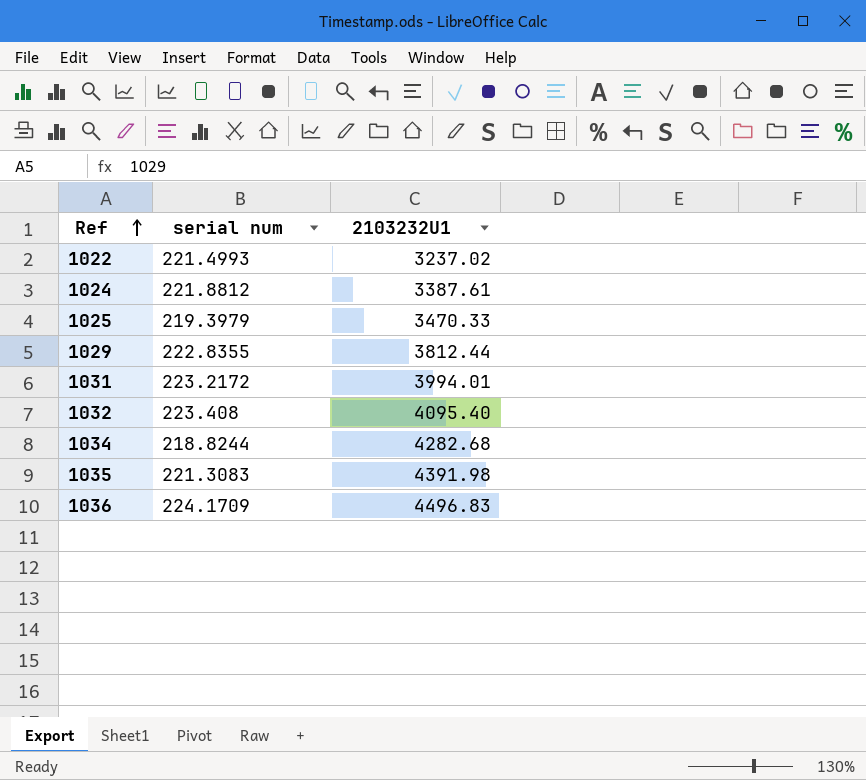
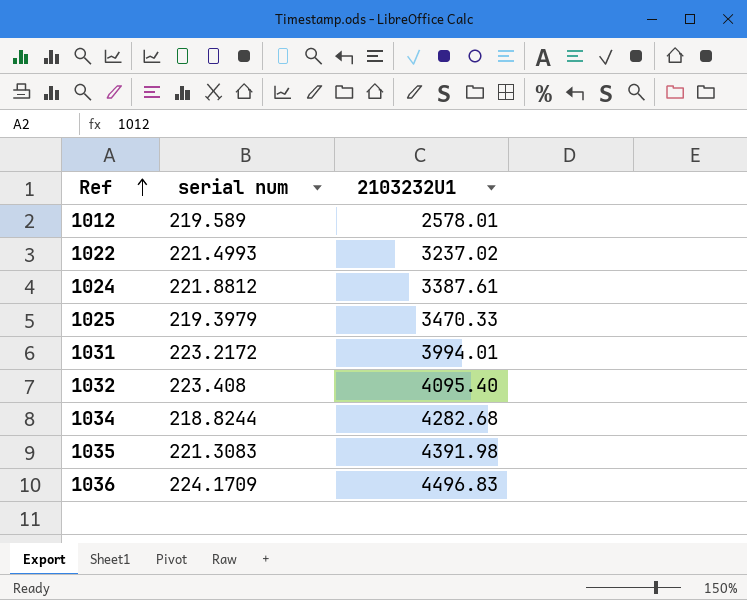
row 1029: 222.8355 | 3812.44 -> none
row 1012: none -> 219.589 | 2578.01

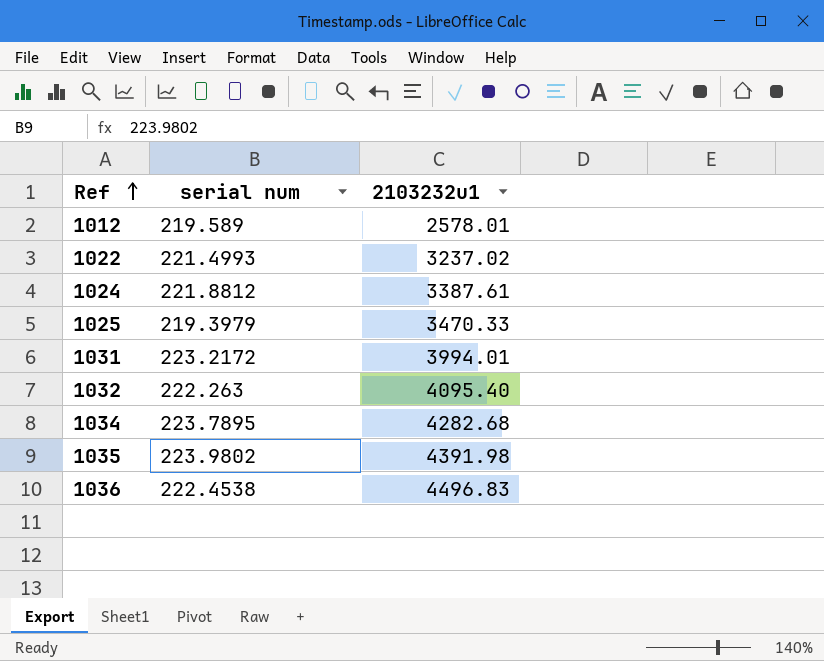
column name: 2103232U1 -> 2103232u1
1032 | serial num: 223.408 -> 222.263
1034 | serial num: 218.8244 -> 223.7895
1035 | serial num: 221.3083 -> 223.9802
1036 | serial num: 224.1709 -> 222.4538

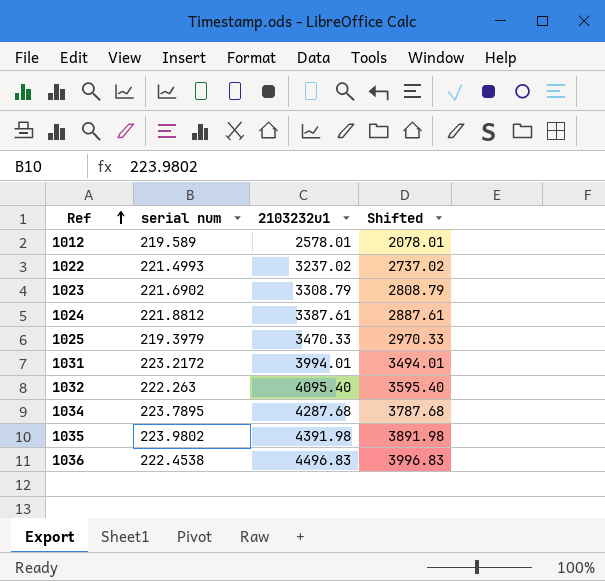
column Shifted | formula: none -> [2103232u1] - 500
row 1023: none -> 221.6902 | 3308.79 | 2808.79
1034 | 2103232u1: 4282.68 -> 4287.68

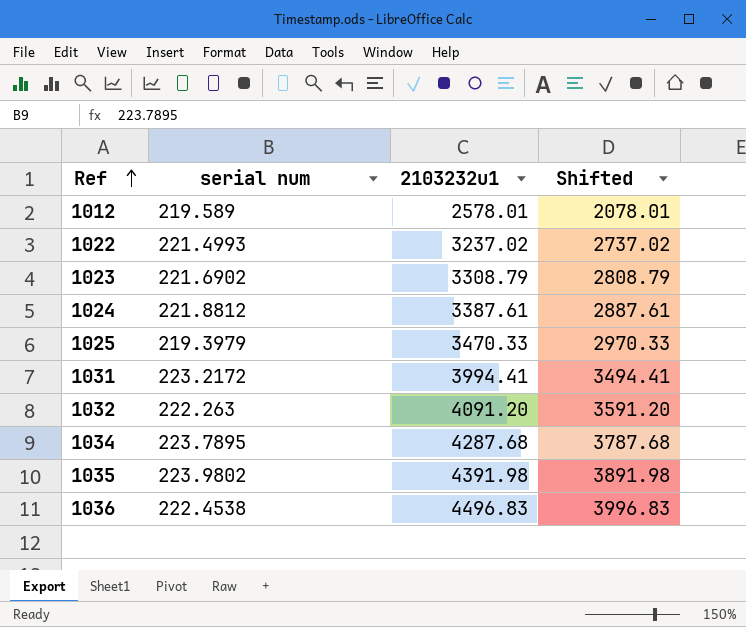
1031 | 2103232u1: 3994.01 -> 3994.41
1031 | Shifted: 3494.01 -> 3494.41
1032 | 2103232u1: 4095.40 -> 4091.20
1032 | Shifted: 3595.40 -> 3591.20

